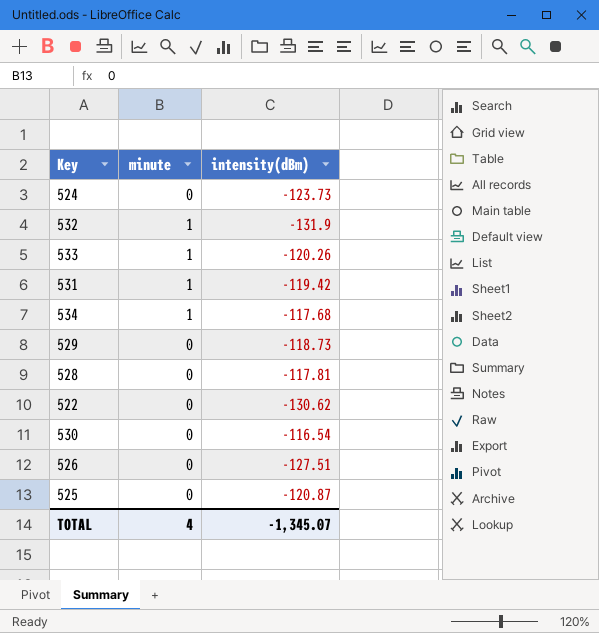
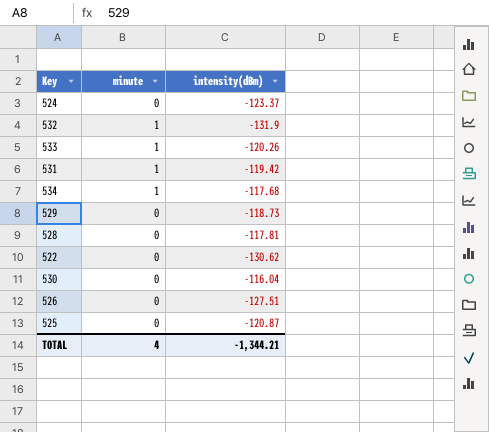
524 | intensity(dBm): -123.73 -> -123.37
530 | intensity(dBm): -116.54 -> -116.04
TOTAL | intensity(dBm): -1,345.07 -> -1,344.21

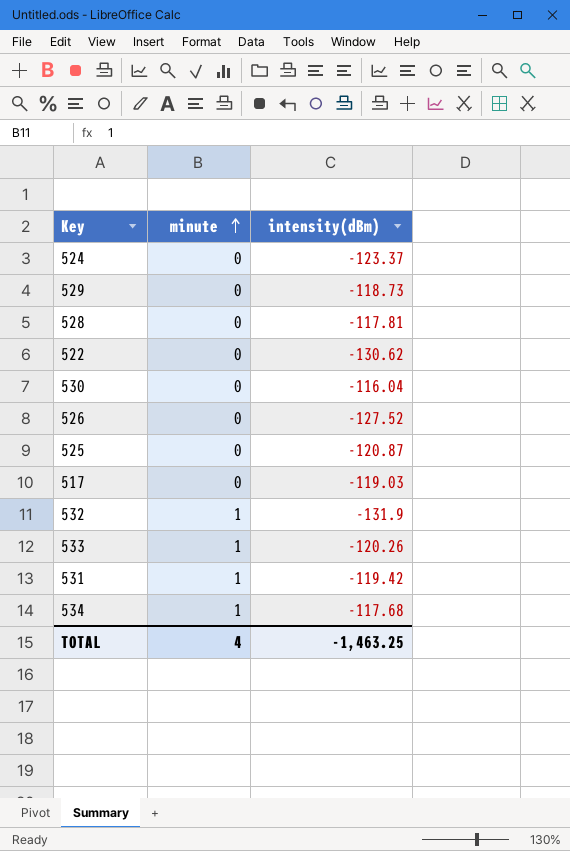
row order: none -> minute ascending
526 | intensity(dBm): -127.51 -> -127.52
row 517: none -> 0 | -119.03
TOTAL | intensity(dBm): -1,344.21 -> -1,463.25

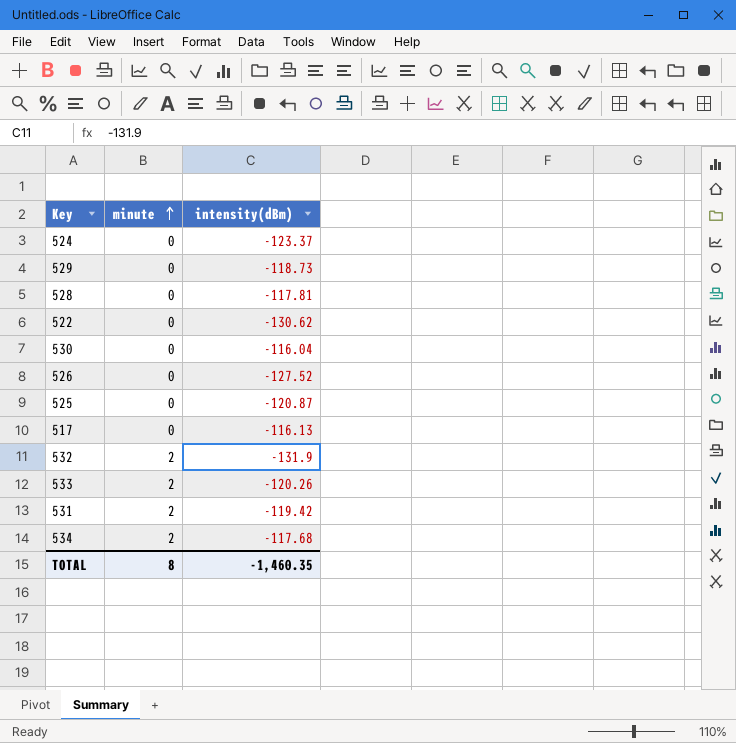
517 | intensity(dBm): -119.03 -> -116.13
532 | minute: 1 -> 2
533 | minute: 1 -> 2
531 | minute: 1 -> 2
534 | minute: 1 -> 2
TOTAL | minute: 4 -> 8
TOTAL | intensity(dBm): -1,463.25 -> -1,460.35

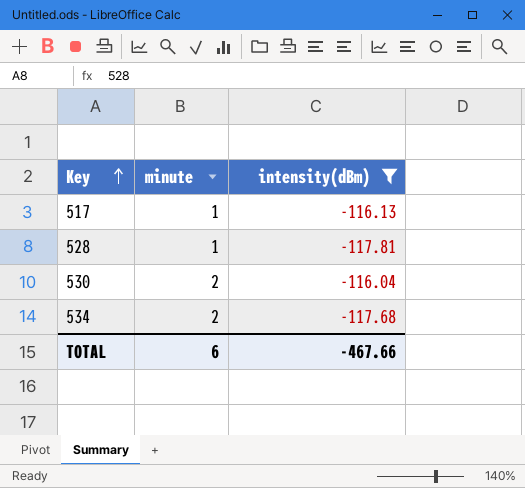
filter: none -> intensity(dBm) >= -117.81
row order: minute ascending -> Key ascending
517 | minute: 0 -> 1
528 | minute: 0 -> 1
530 | minute: 0 -> 2
TOTAL | minute: 8 -> 6
TOTAL | intensity(dBm): -1,460.35 -> -467.66

